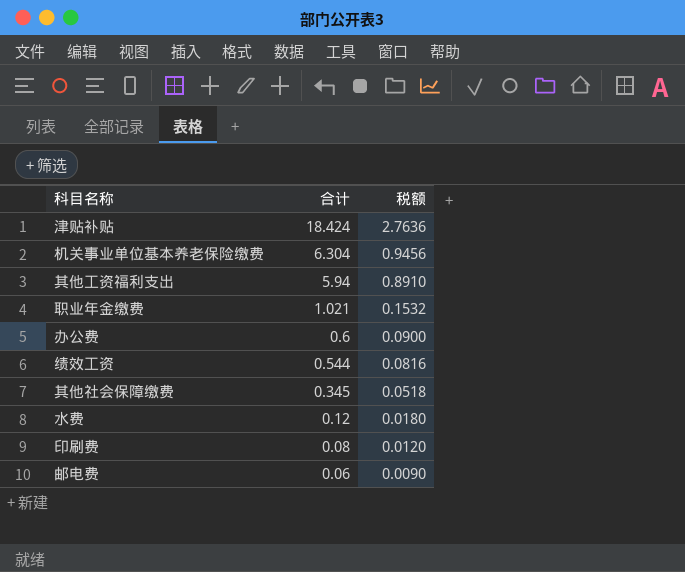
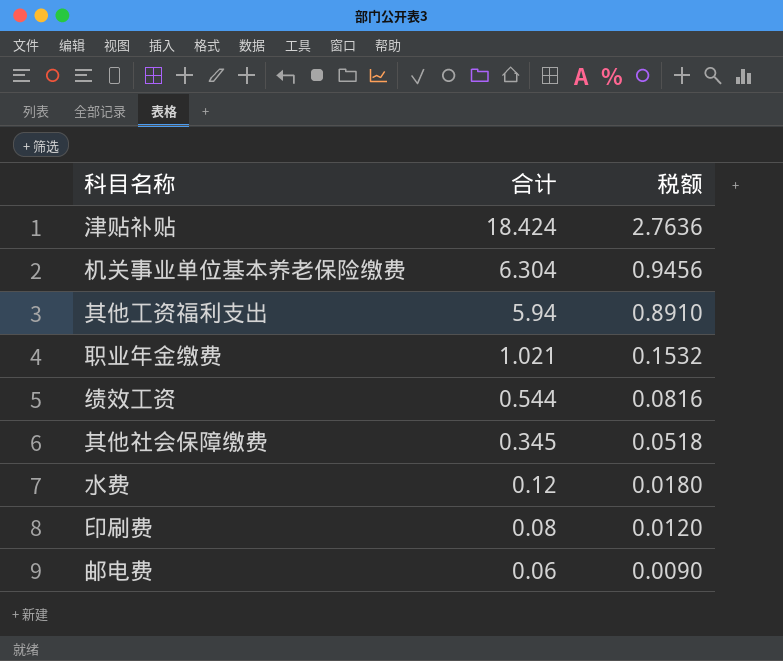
row 办公费: 0.6 | 0.0900 -> none

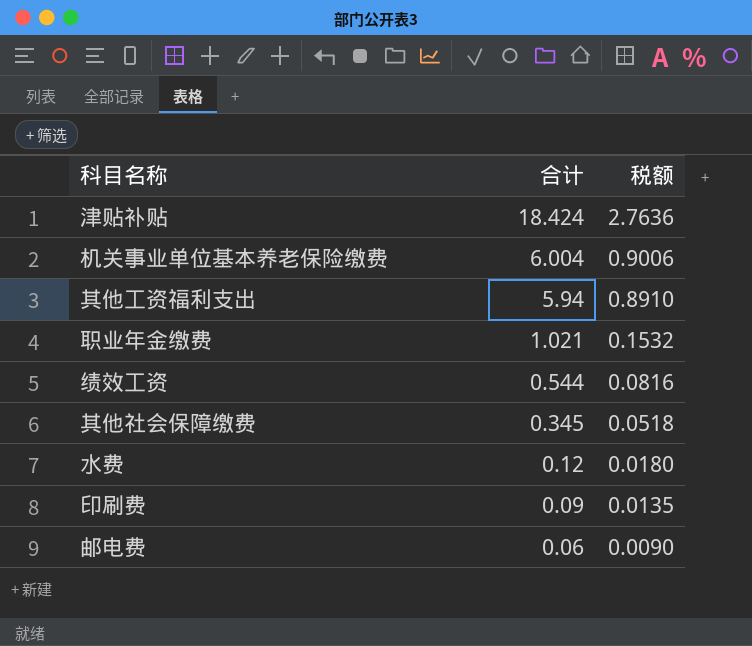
机关事业单位基本养老保险缴费 | 合计: 6.304 -> 6.004
机关事业单位基本养老保险缴费 | 税额: 0.9456 -> 0.9006
印刷费 | 合计: 0.08 -> 0.09
印刷费 | 税额: 0.0120 -> 0.0135

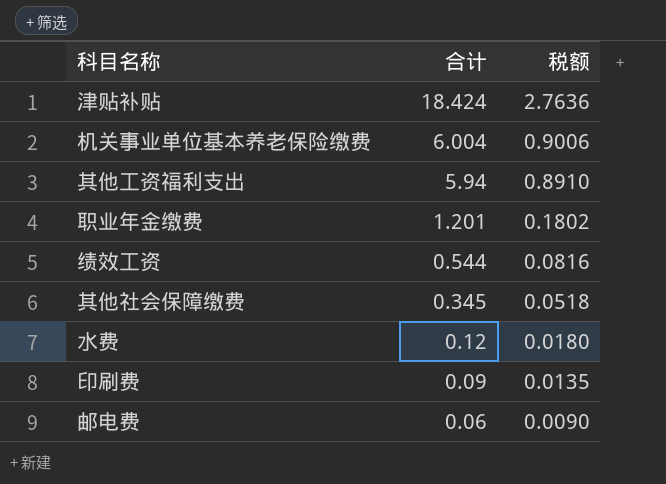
职业年金缴费 | 合计: 1.021 -> 1.201
职业年金缴费 | 税额: 0.1532 -> 0.1802

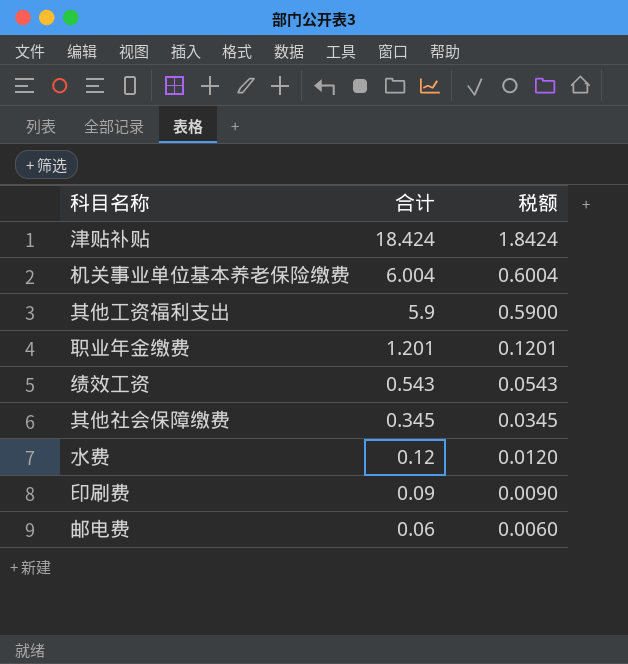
column 税额 | formula: [合计] * 0.15 -> [合计] * 0.1
其他工资福利支出 | 合计: 5.94 -> 5.9
绩效工资 | 合计: 0.544 -> 0.543

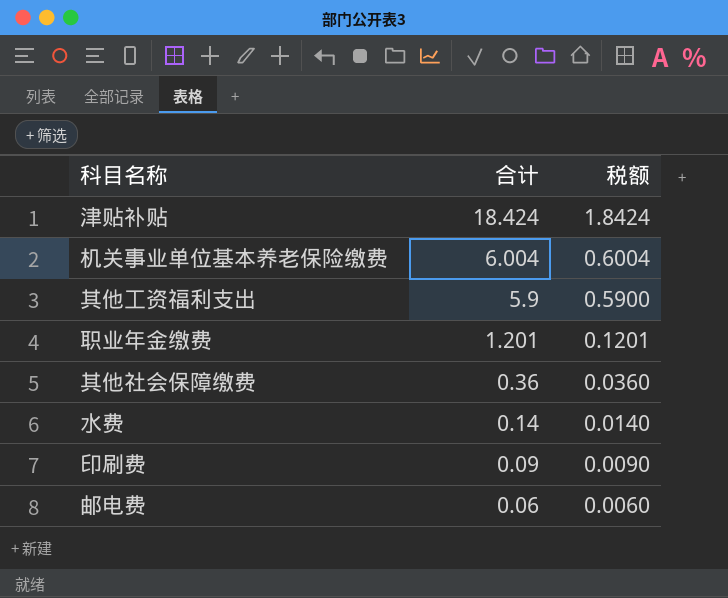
row 绩效工资: 0.543 | 0.0543 -> none
其他社会保障缴费 | 合计: 0.345 -> 0.36
其他社会保障缴费 | 税额: 0.0345 -> 0.0360
水费 | 合计: 0.12 -> 0.14
水费 | 税额: 0.0120 -> 0.0140

